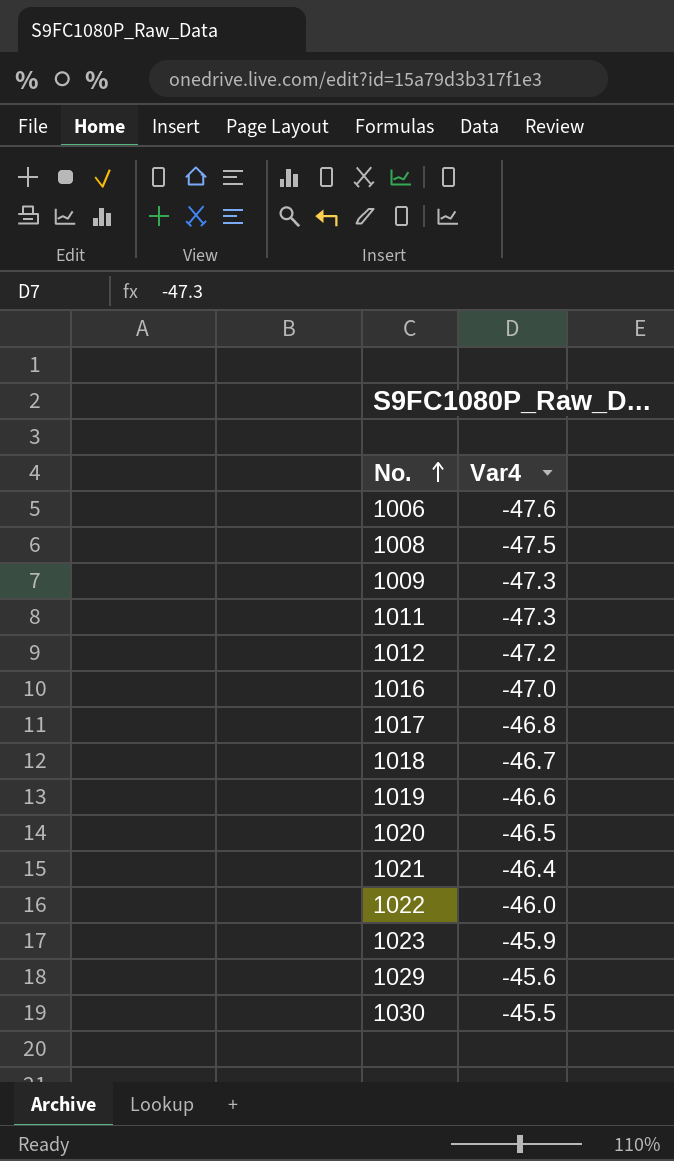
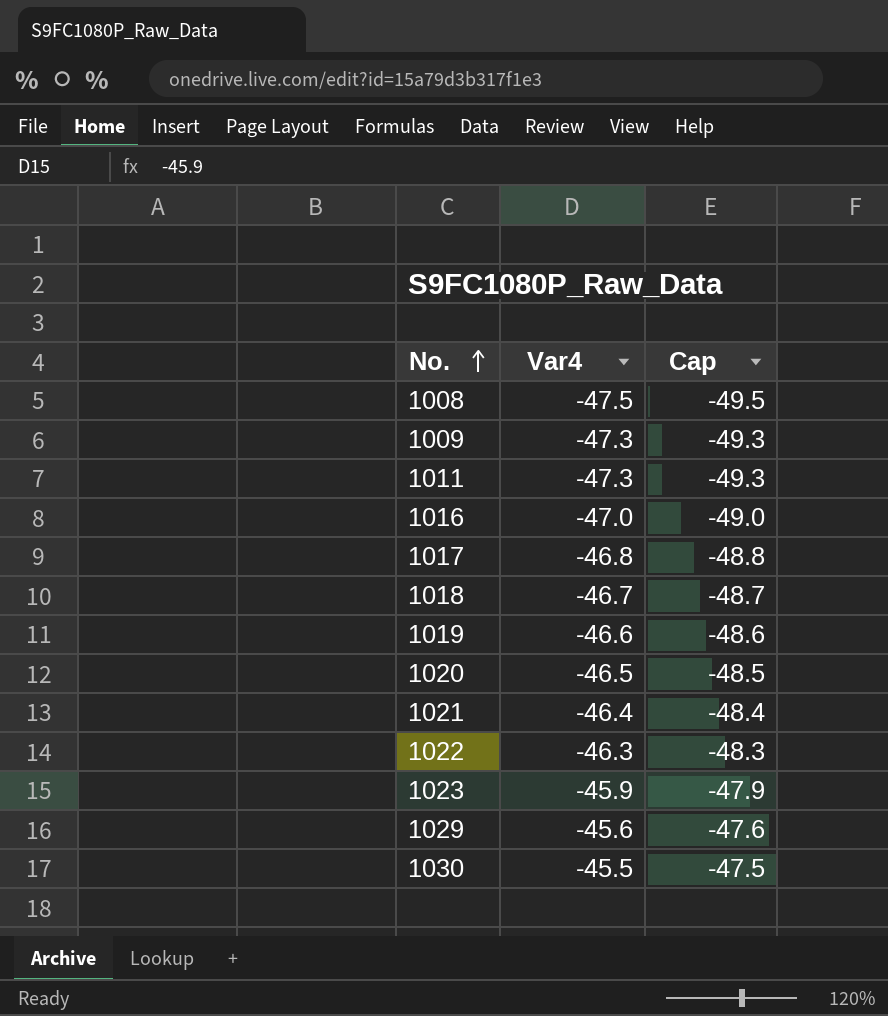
column Cap | formula: none -> [Var4] - 2
row 1006: -47.6 -> none
row 1012: -47.2 -> none
1022 | Var4: -46.0 -> -46.3

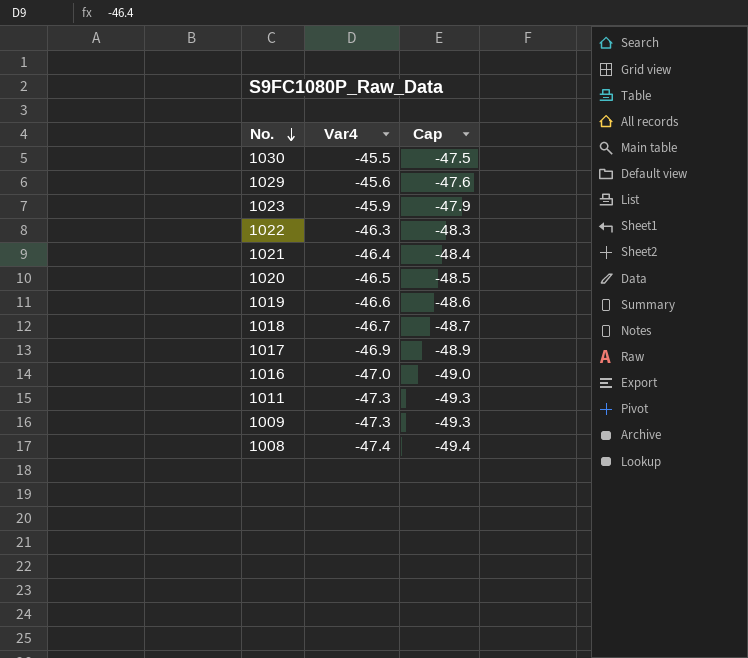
row order: No. ascending -> No. descending
1017 | Var4: -46.8 -> -46.9
1017 | Cap: -48.8 -> -48.9
1008 | Var4: -47.5 -> -47.4
1008 | Cap: -49.5 -> -49.4

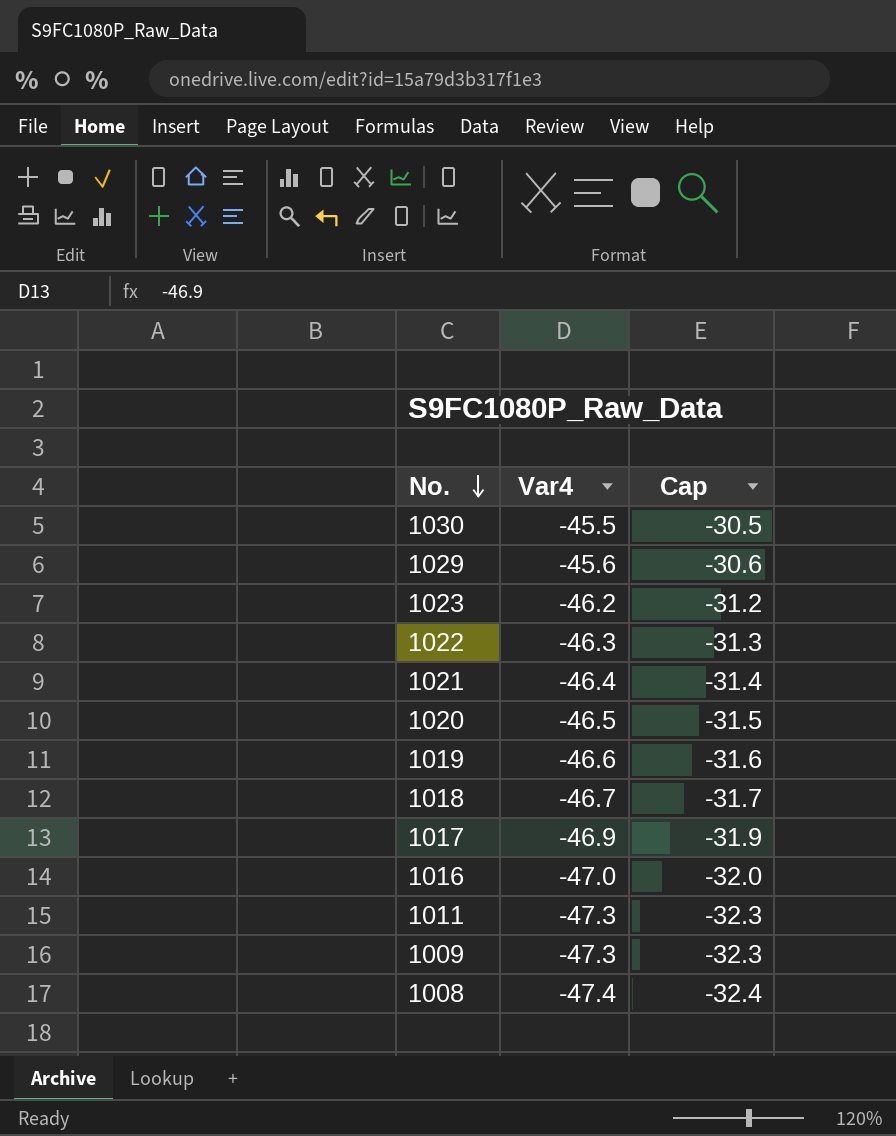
column Cap | formula: [Var4] - 2 -> [Var4] + 15
1023 | Var4: -45.9 -> -46.2

